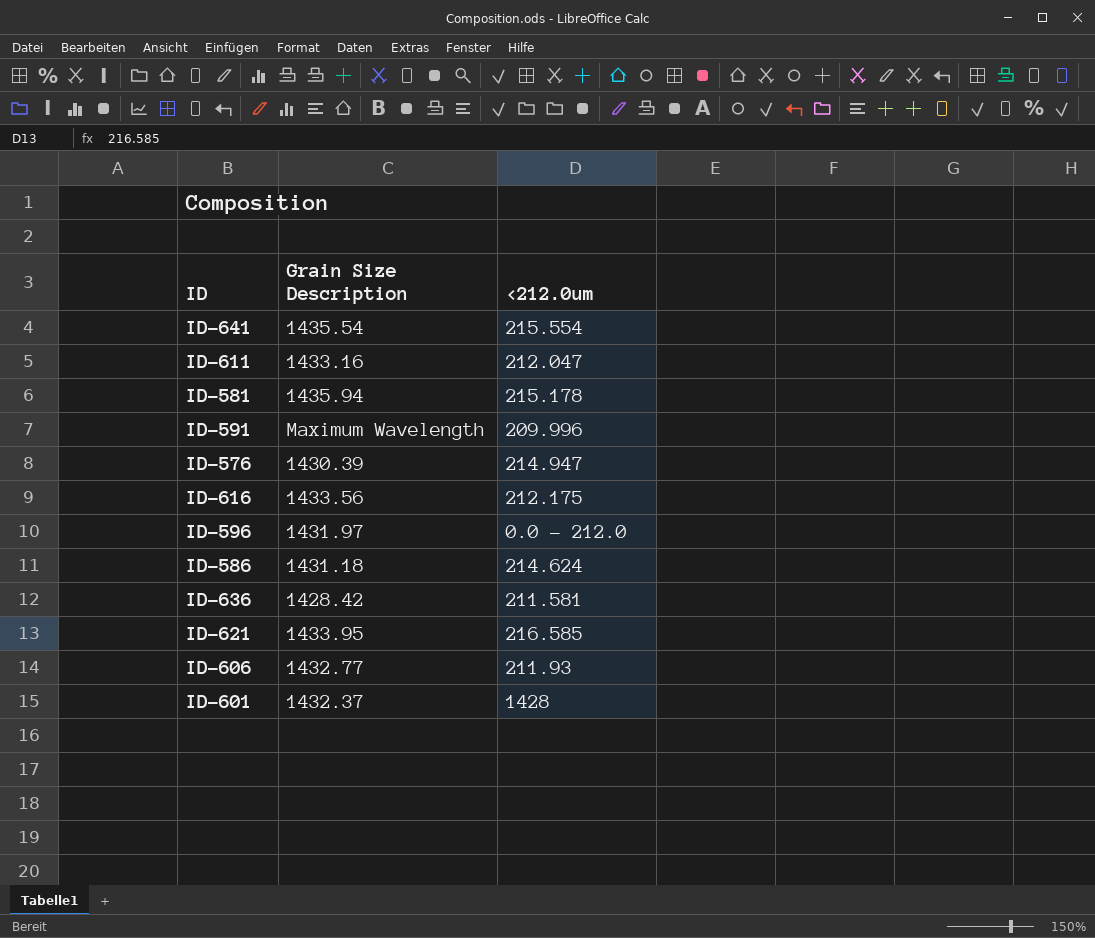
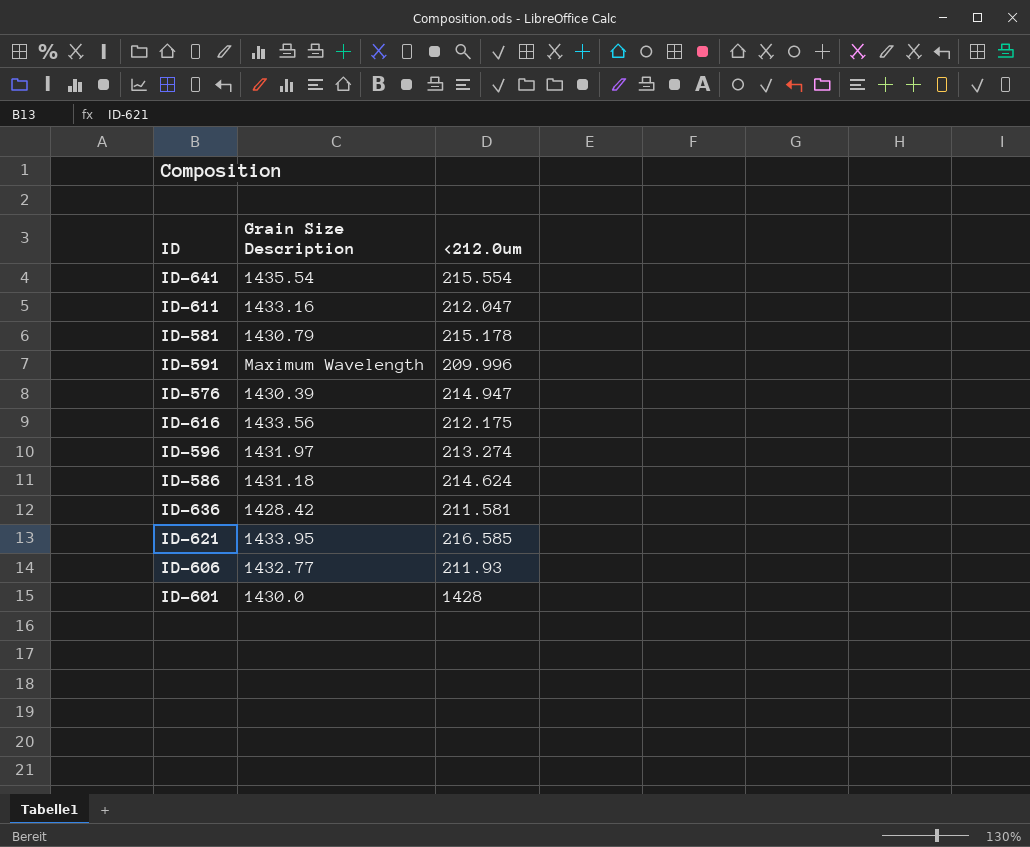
ID-581 | Grain Size Description: 1435.94 -> 1430.79
ID-596 | <212.0um: 0.0 - 212.0 -> 213.274
ID-601 | Grain Size Description: 1432.37 -> 1430.0

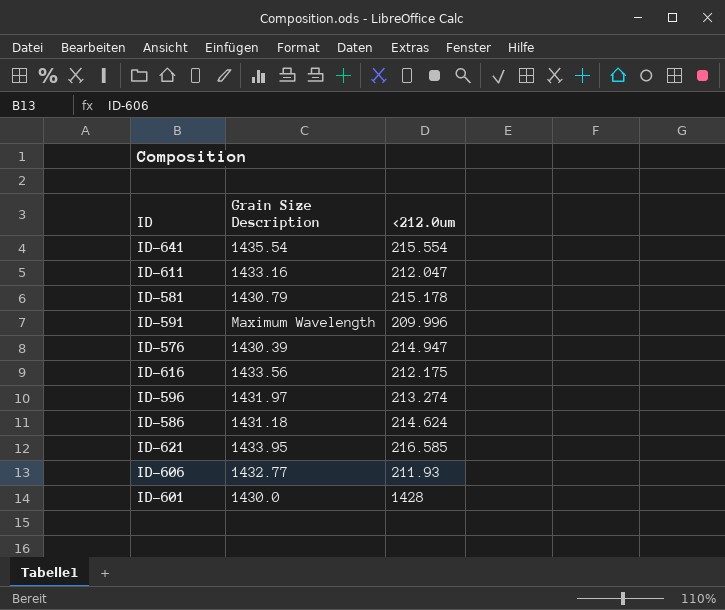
row ID-636: 1428.42 | 211.581 -> none

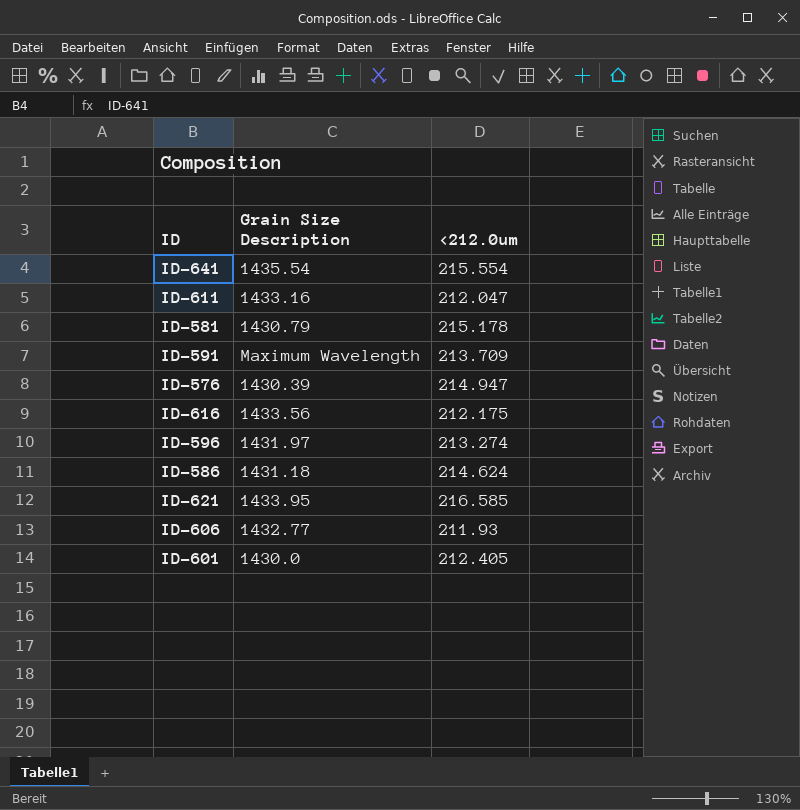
ID-591 | <212.0um: 209.996 -> 213.709
ID-601 | <212.0um: 1428 -> 212.405

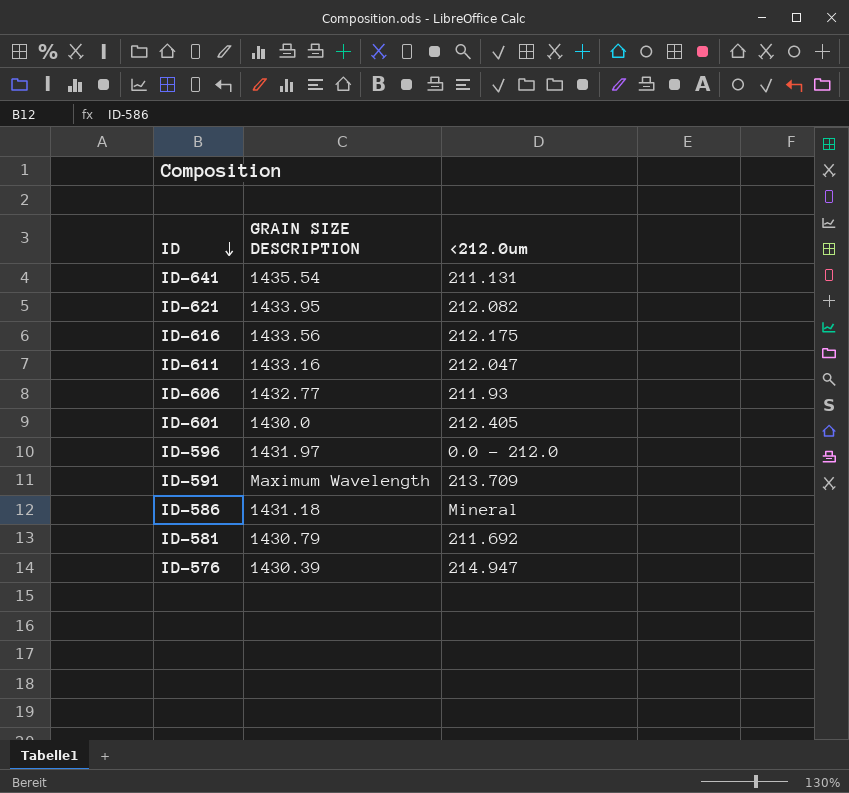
row order: none -> ID descending
column name: Grain Size Description -> GRAIN SIZE DESCRIPTION
ID-641 | <212.0um: 215.554 -> 211.131
ID-621 | <212.0um: 216.585 -> 212.082
ID-596 | <212.0um: 213.274 -> 0.0 - 212.0
ID-586 | <212.0um: 214.624 -> Mineral
ID-581 | <212.0um: 215.178 -> 211.692

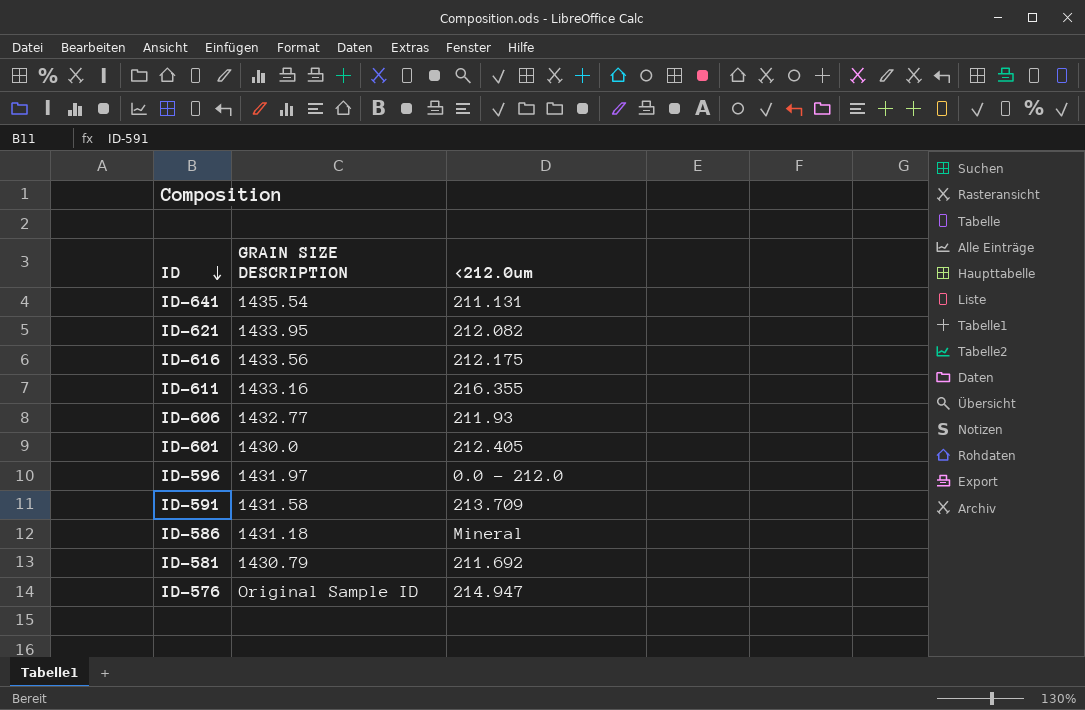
ID-611 | <212.0um: 212.047 -> 216.355
ID-591 | GRAIN SIZE DESCRIPTION: Maximum Wavelength -> 1431.58
ID-576 | GRAIN SIZE DESCRIPTION: 1430.39 -> Original Sample ID

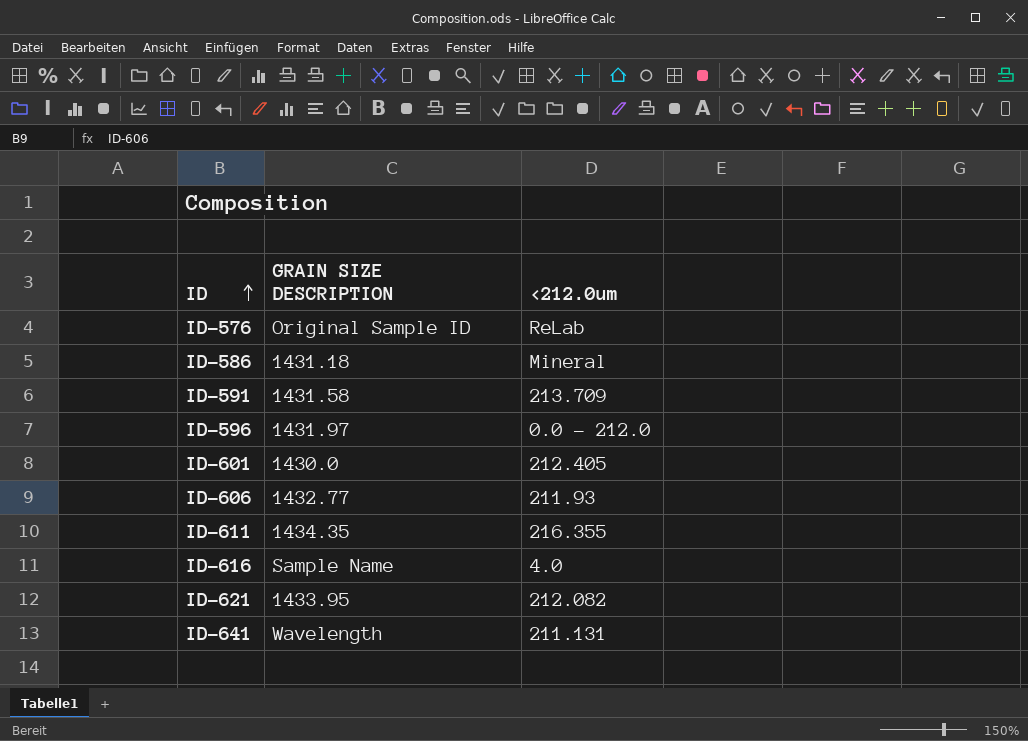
row order: ID descending -> ID ascending
row ID-581: 1430.79 | 211.692 -> none
ID-576 | <212.0um: 214.947 -> ReLab
ID-611 | GRAIN SIZE DESCRIPTION: 1433.16 -> 1434.35
ID-616 | GRAIN SIZE DESCRIPTION: 1433.56 -> Sample Name
ID-616 | <212.0um: 212.175 -> 4.0
ID-641 | GRAIN SIZE DESCRIPTION: 1435.54 -> Wavelength

